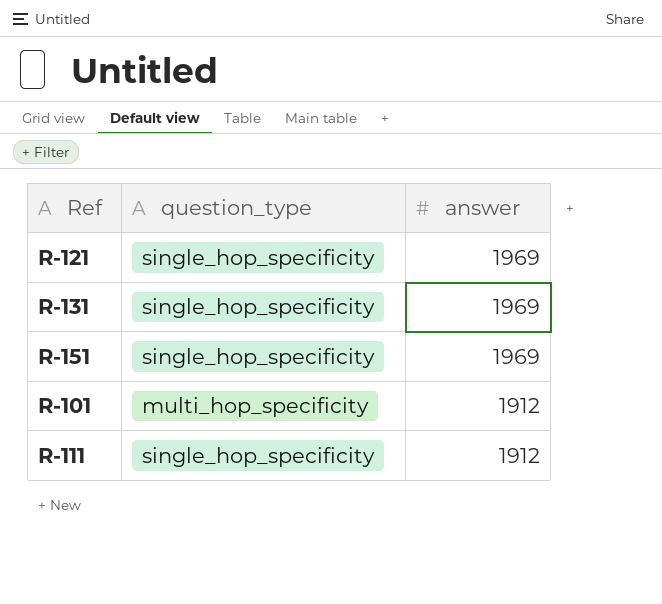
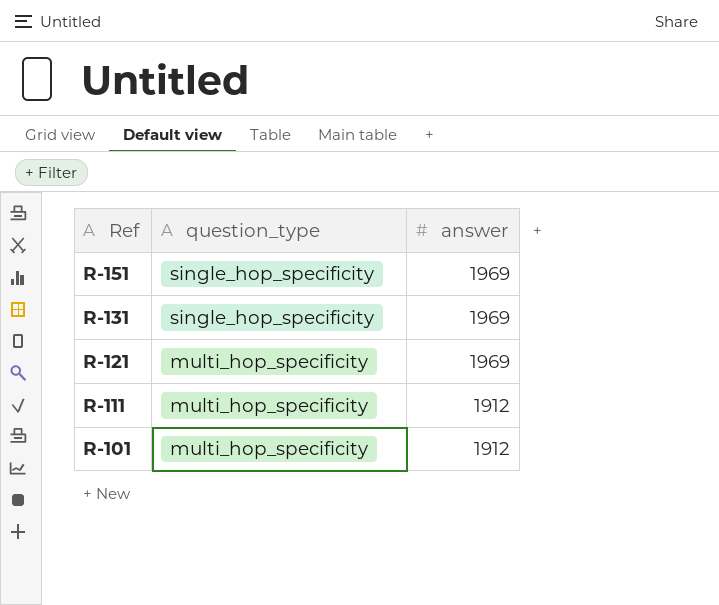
row order: answer descending -> Ref descending
R-121 | question_type: single_hop_specificity -> multi_hop_specificity
R-111 | question_type: single_hop_specificity -> multi_hop_specificity

